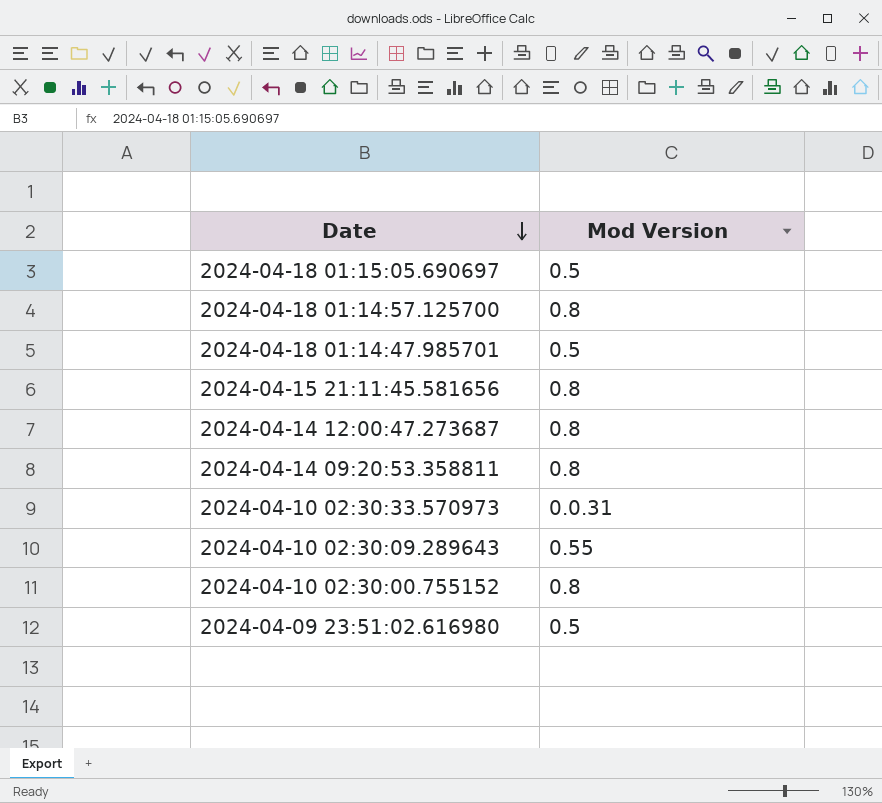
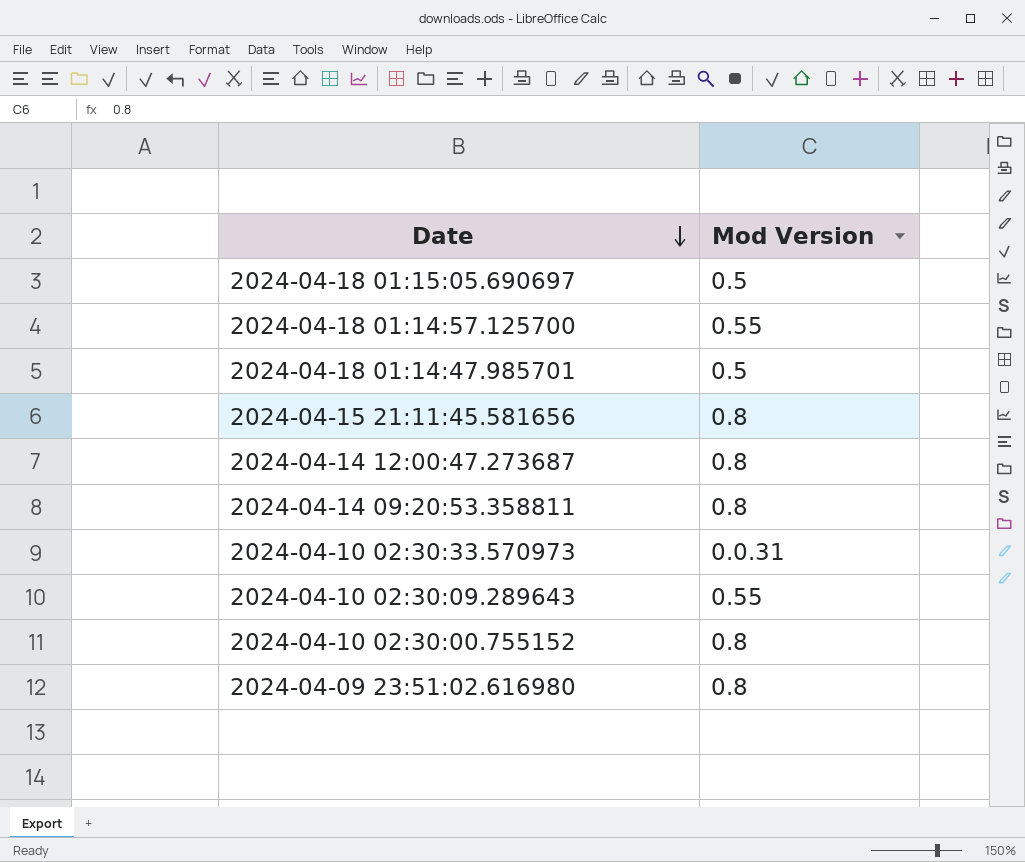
2024-04-18 01:14:57.125700 | Mod Version: 0.8 -> 0.55
2024-04-09 23:51:02.616980 | Mod Version: 0.5 -> 0.8

